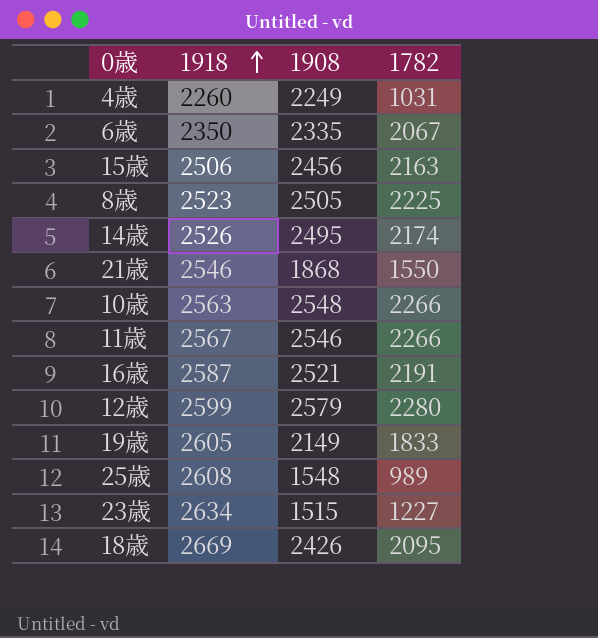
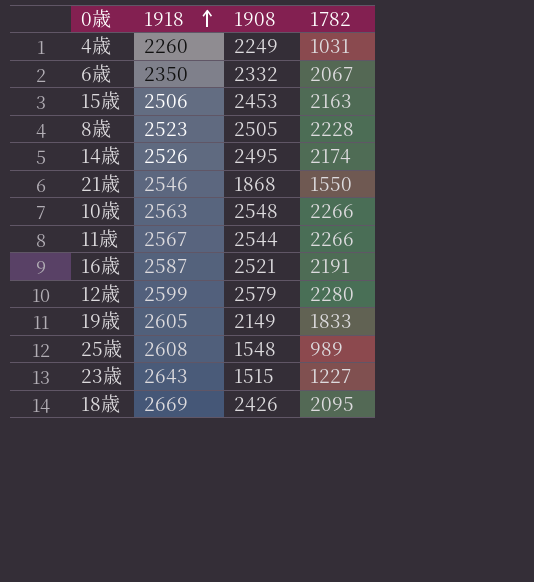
6歳 | 1908: 2335 -> 2332
15歳 | 1908: 2456 -> 2453
8歳 | 1782: 2225 -> 2228
11歳 | 1908: 2546 -> 2544
23歳 | 1918: 2634 -> 2643

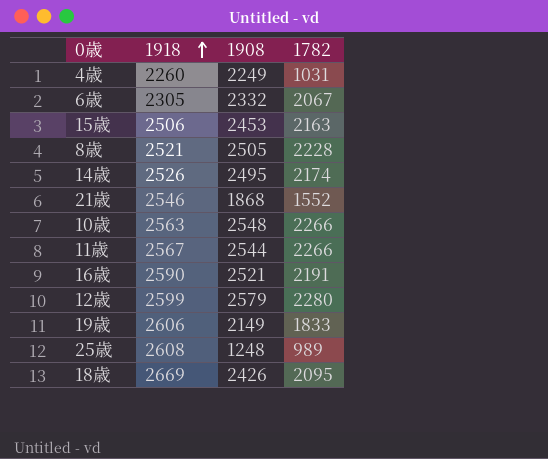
row 23歳: 2643 | 1515 | 1227 -> none
6歳 | 1918: 2350 -> 2305
8歳 | 1918: 2523 -> 2521
21歳 | 1782: 1550 -> 1552
16歳 | 1918: 2587 -> 2590
19歳 | 1918: 2605 -> 2606
25歳 | 1908: 1548 -> 1248

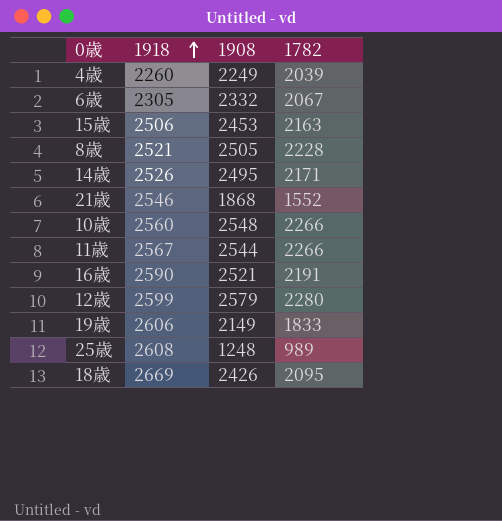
4歳 | 1782: 1031 -> 2039
14歳 | 1782: 2174 -> 2171
10歳 | 1918: 2563 -> 2560

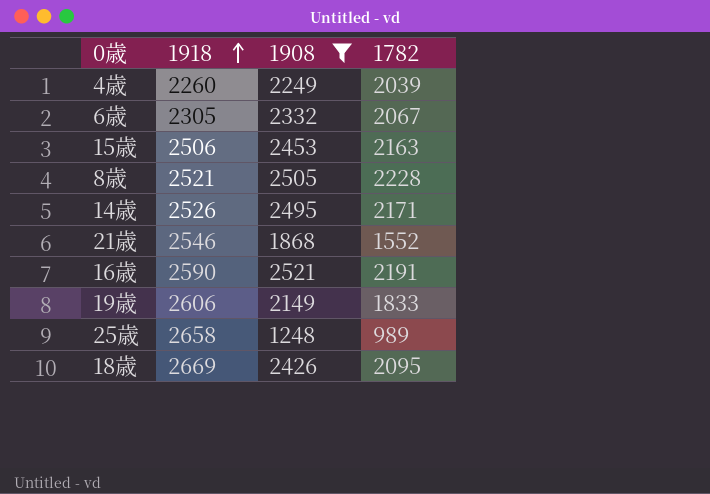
filter: none -> 1908 <= 2521
25歳 | 1918: 2608 -> 2658

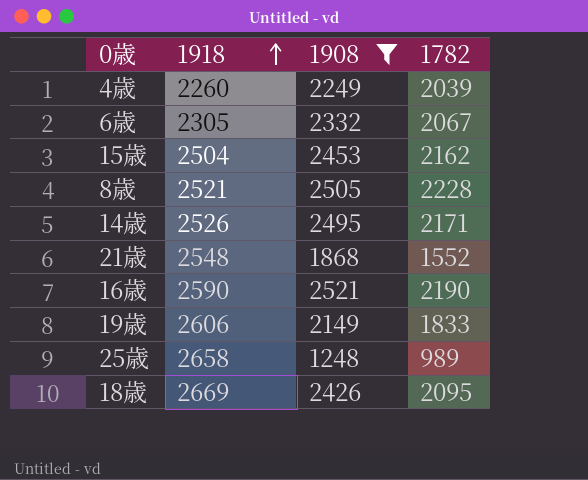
15歳 | 1918: 2506 -> 2504
15歳 | 1782: 2163 -> 2162
21歳 | 1918: 2546 -> 2548
16歳 | 1782: 2191 -> 2190

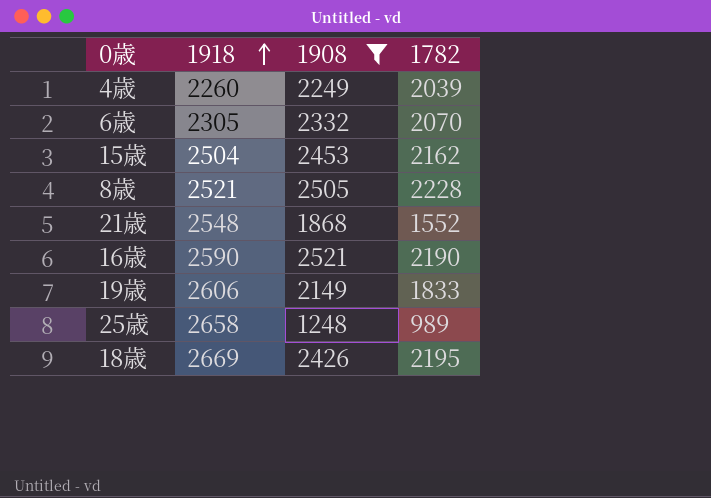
row 14歳: 2526 | 2495 | 2171 -> none
6歳 | 1782: 2067 -> 2070
18歳 | 1782: 2095 -> 2195

